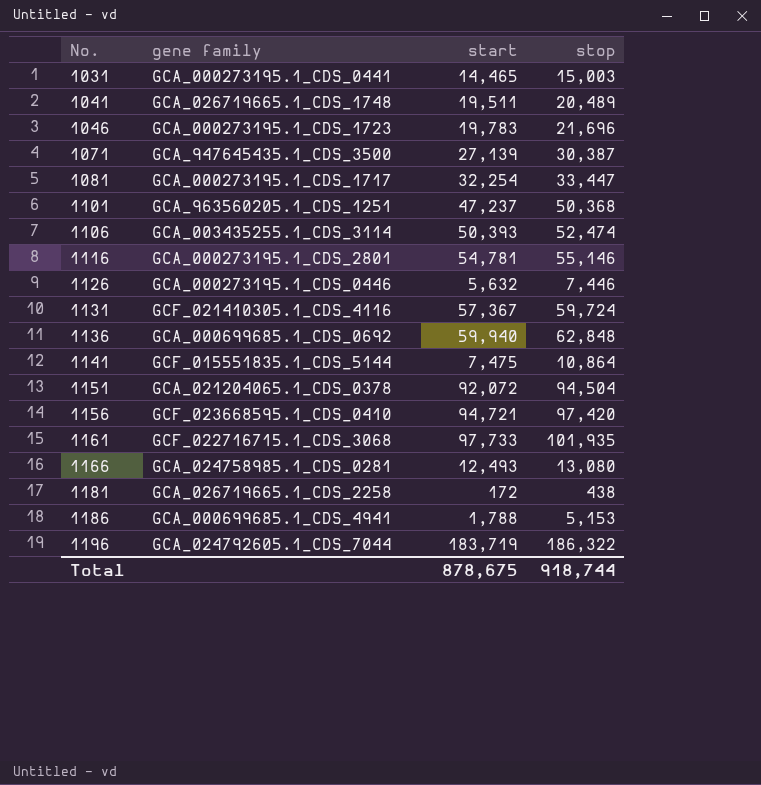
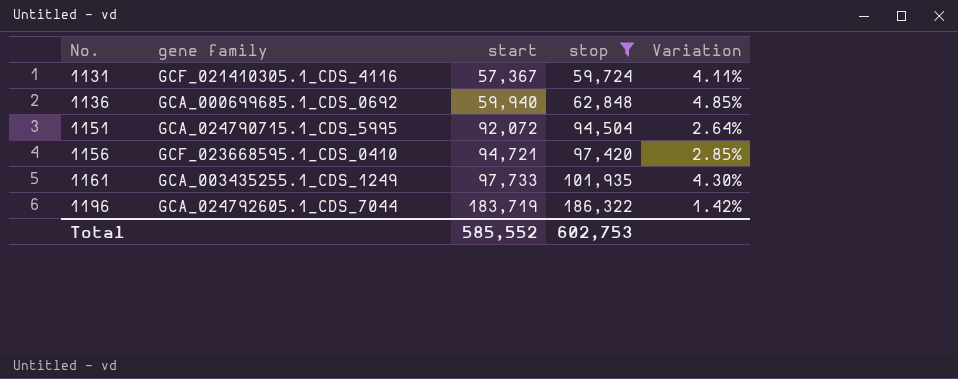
filter: none -> stop >= 59,724
column Variation | formula: none -> ([stop] - [start]) / [start]
1151 | gene family: GCA_021204065.1_CDS_0378 -> GCA_024790715.1_CDS_5995
1161 | gene family: GCF_022716715.1_CDS_3068 -> GCA_003435255.1_CDS_1249
Total | start: 878,675 -> 585,552
Total | stop: 918,744 -> 602,753

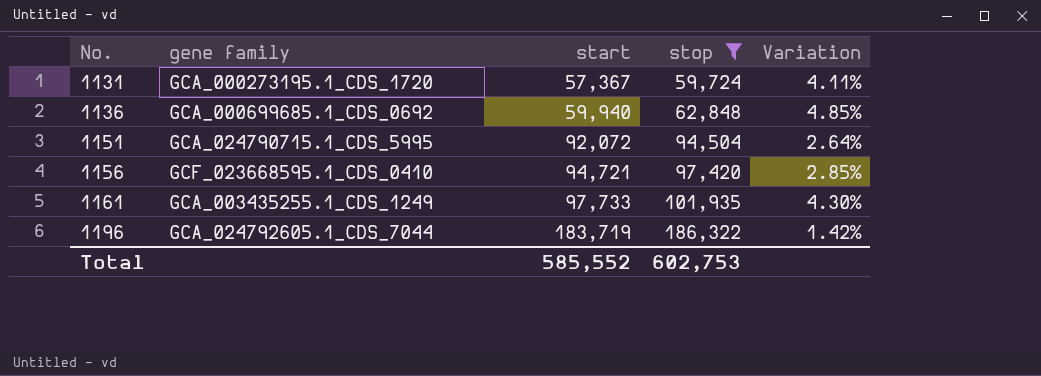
1131 | gene family: GCF_021410305.1_CDS_4116 -> GCA_000273195.1_CDS_1720

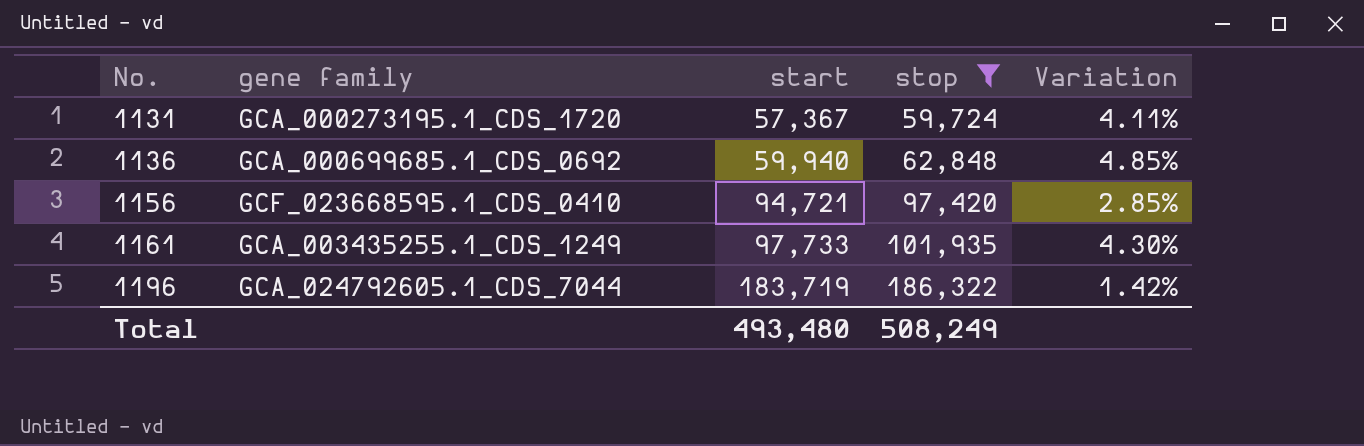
row 1151: GCA_024790715.1_CDS_5995 | 92,072 | 94,504 | 2.64% -> none
Total | start: 585,552 -> 493,480
Total | stop: 602,753 -> 508,249

